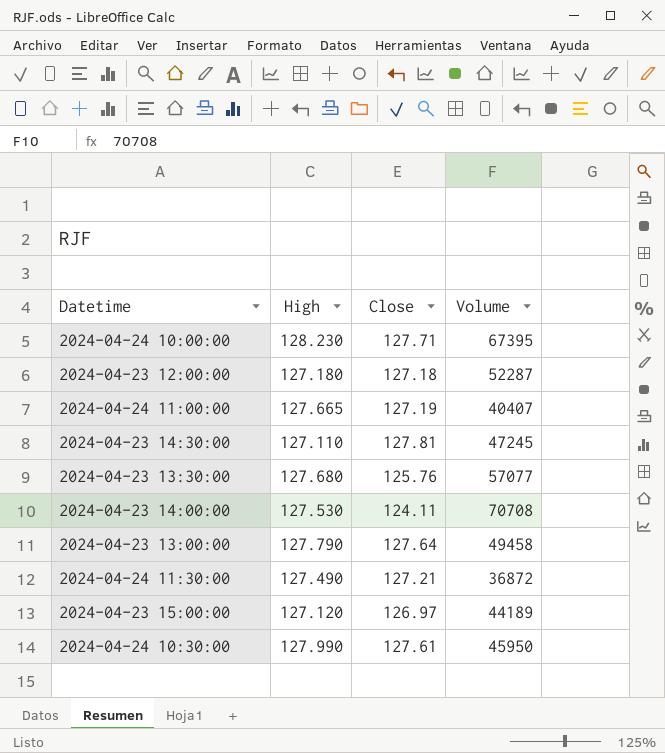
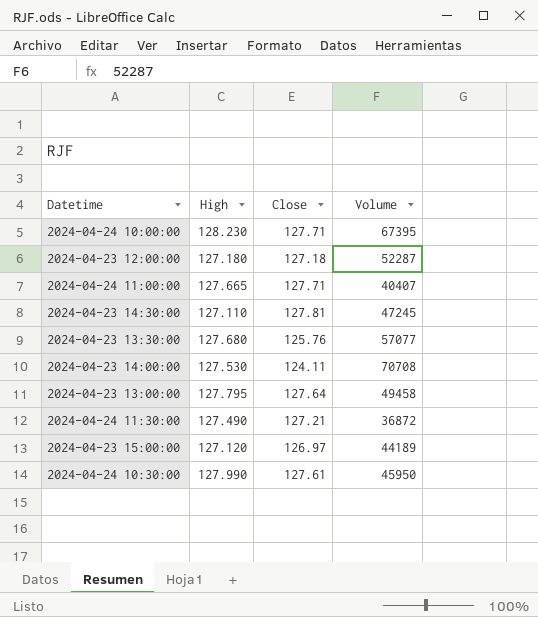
2024-04-24 11:00:00 | Close: 127.19 -> 127.71
2024-04-23 13:00:00 | High: 127.790 -> 127.795

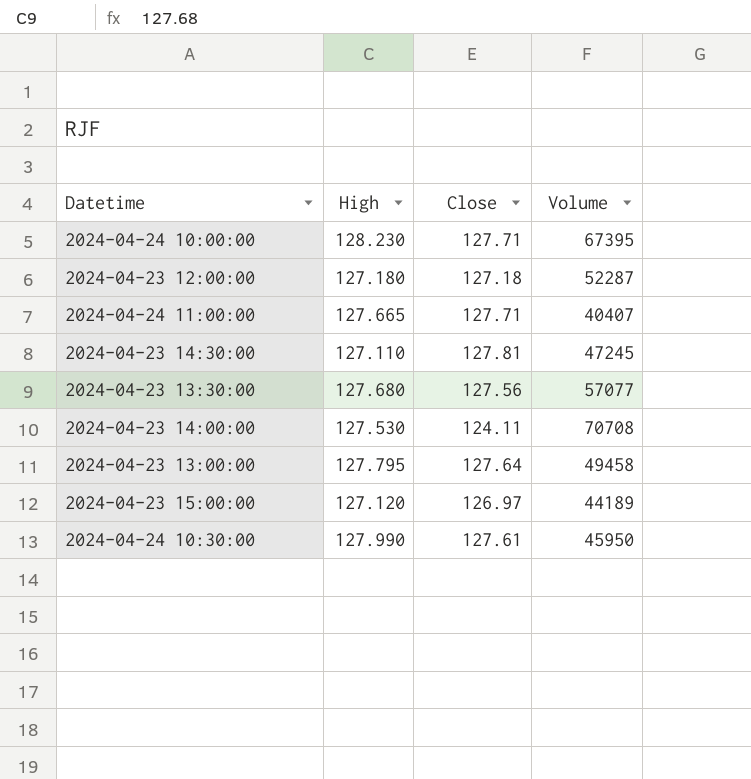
row 2024-04-24 11:30:00: 127.490 | 127.21 | 36872 -> none
2024-04-23 13:30:00 | Close: 125.76 -> 127.56

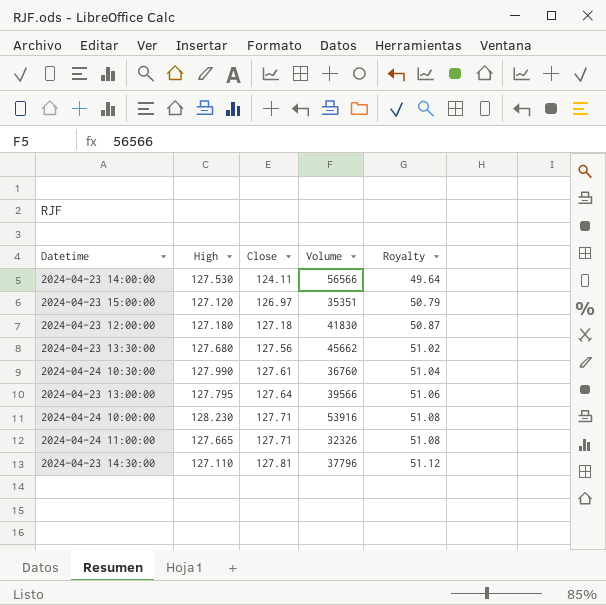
row order: none -> Close ascending
column Royalty | formula: none -> [Close] * 0.4
2024-04-23 14:00:00 | Volume: 70708 -> 56566
2024-04-23 15:00:00 | Volume: 44189 -> 35351
2024-04-23 12:00:00 | Volume: 52287 -> 41830
2024-04-23 13:30:00 | Volume: 57077 -> 45662
2024-04-24 10:30:00 | Volume: 45950 -> 36760
2024-04-23 13:00:00 | Volume: 49458 -> 39566
2024-04-24 10:00:00 | Volume: 67395 -> 53916
2024-04-24 11:00:00 | Volume: 40407 -> 32326
2024-04-23 14:30:00 | Volume: 47245 -> 37796

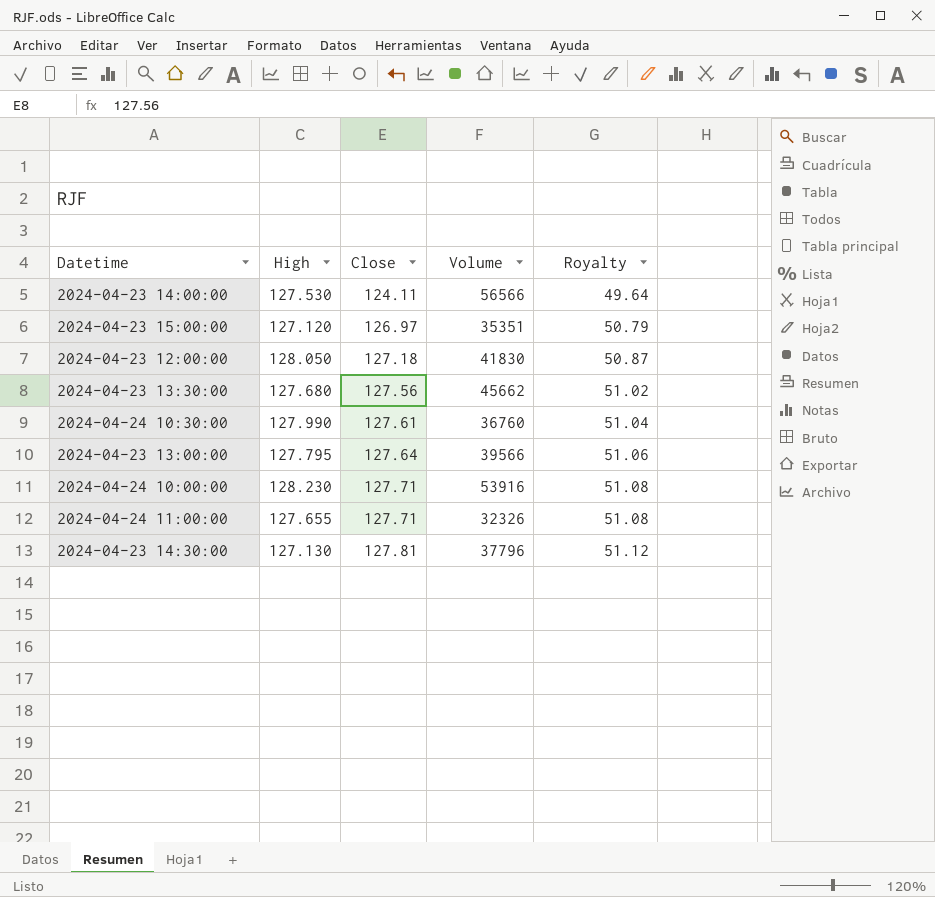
2024-04-23 12:00:00 | High: 127.180 -> 128.050
2024-04-24 11:00:00 | High: 127.665 -> 127.655
2024-04-23 14:30:00 | High: 127.110 -> 127.130

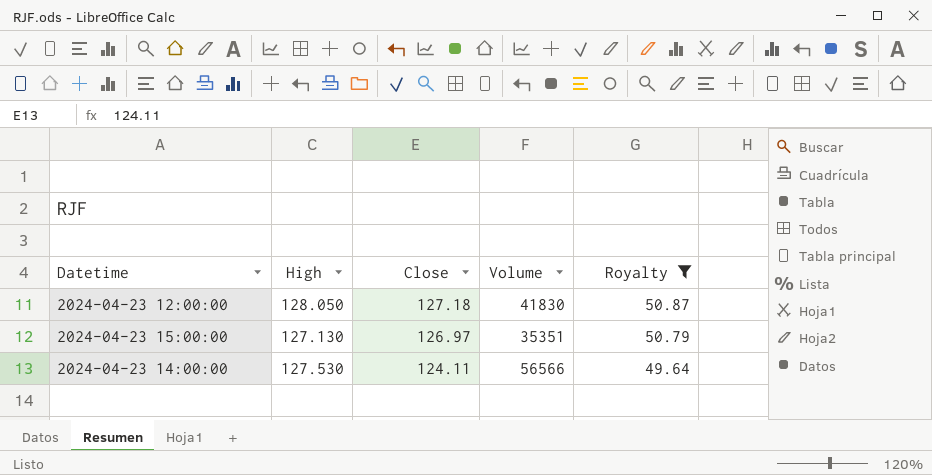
filter: none -> Royalty <= 50.87
row order: Close ascending -> Close descending
2024-04-23 15:00:00 | High: 127.120 -> 127.130

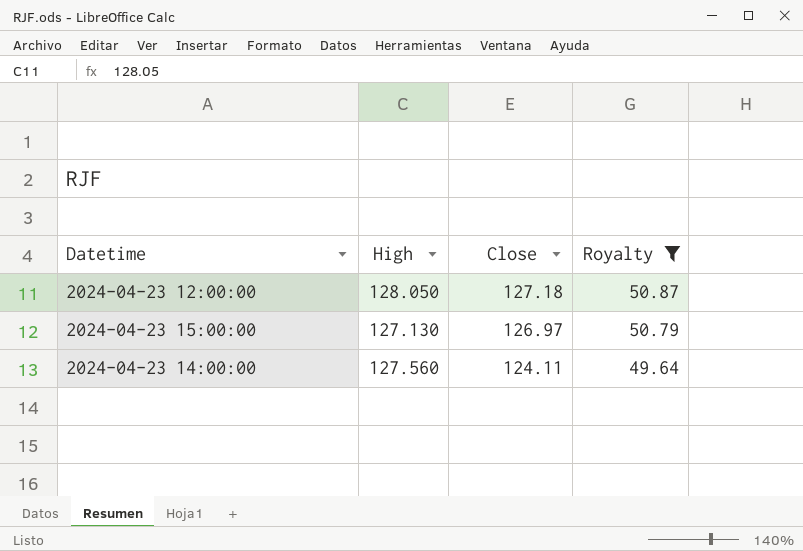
column Volume | position: 4 -> none
2024-04-23 14:00:00 | High: 127.530 -> 127.560

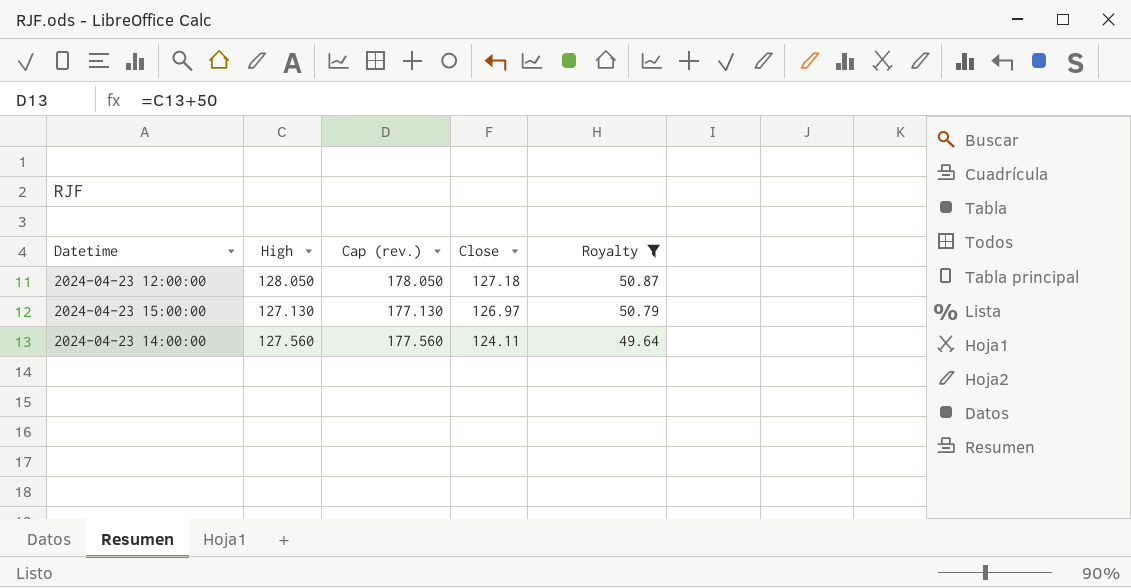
column Cap (rev.) | formula: none -> [High] + 50

